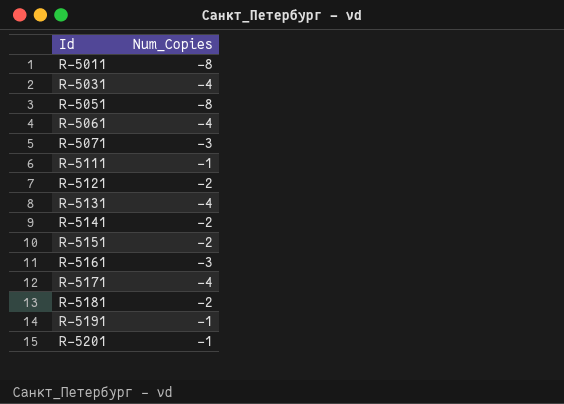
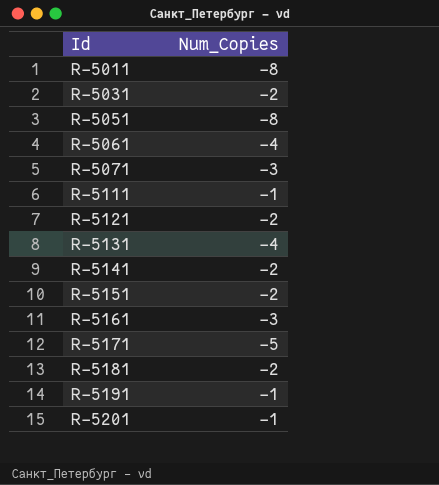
R-5031 | Num_Copies: -4 -> -2
R-5171 | Num_Copies: -4 -> -5

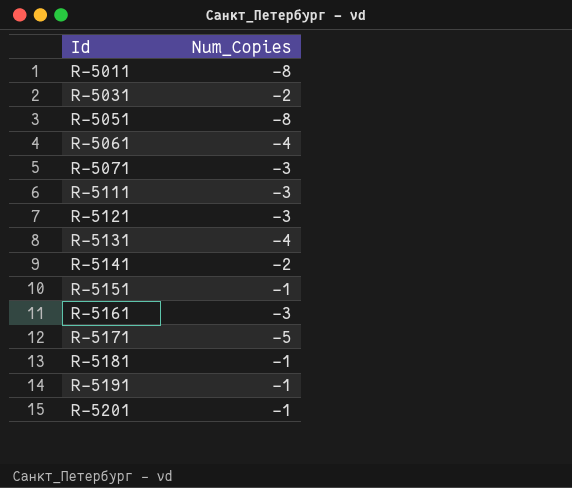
R-5111 | Num_Copies: -1 -> -3
R-5121 | Num_Copies: -2 -> -3
R-5151 | Num_Copies: -2 -> -1
R-5181 | Num_Copies: -2 -> -1

